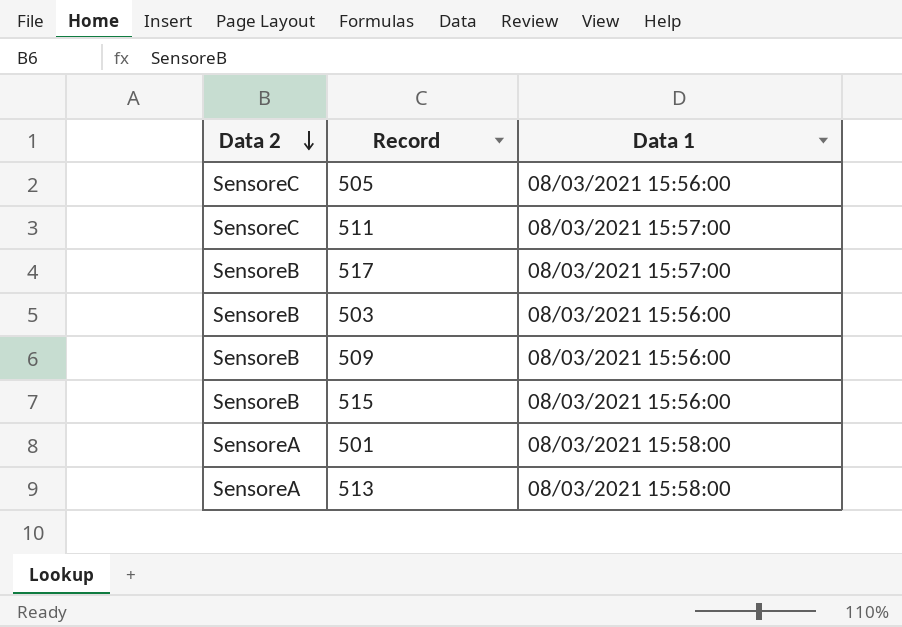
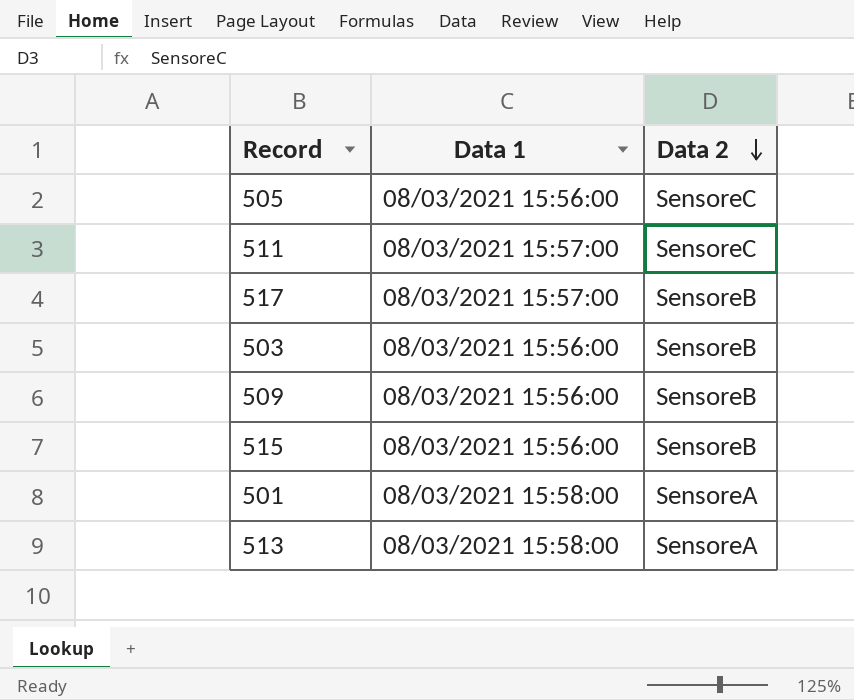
column Data 2 | position: 1 -> 3

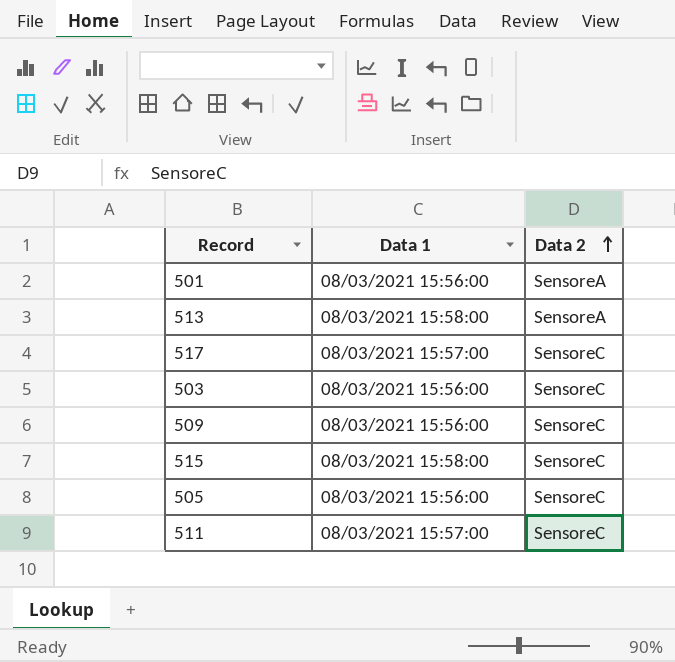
row order: Data 2 descending -> Data 2 ascending
501 | Data 1: 08/03/2021 15:58:00 -> 08/03/2021 15:56:00
517 | Data 2: SensoreB -> SensoreC
503 | Data 2: SensoreB -> SensoreC
509 | Data 2: SensoreB -> SensoreC
515 | Data 1: 08/03/2021 15:56:00 -> 08/03/2021 15:58:00
515 | Data 2: SensoreB -> SensoreC

